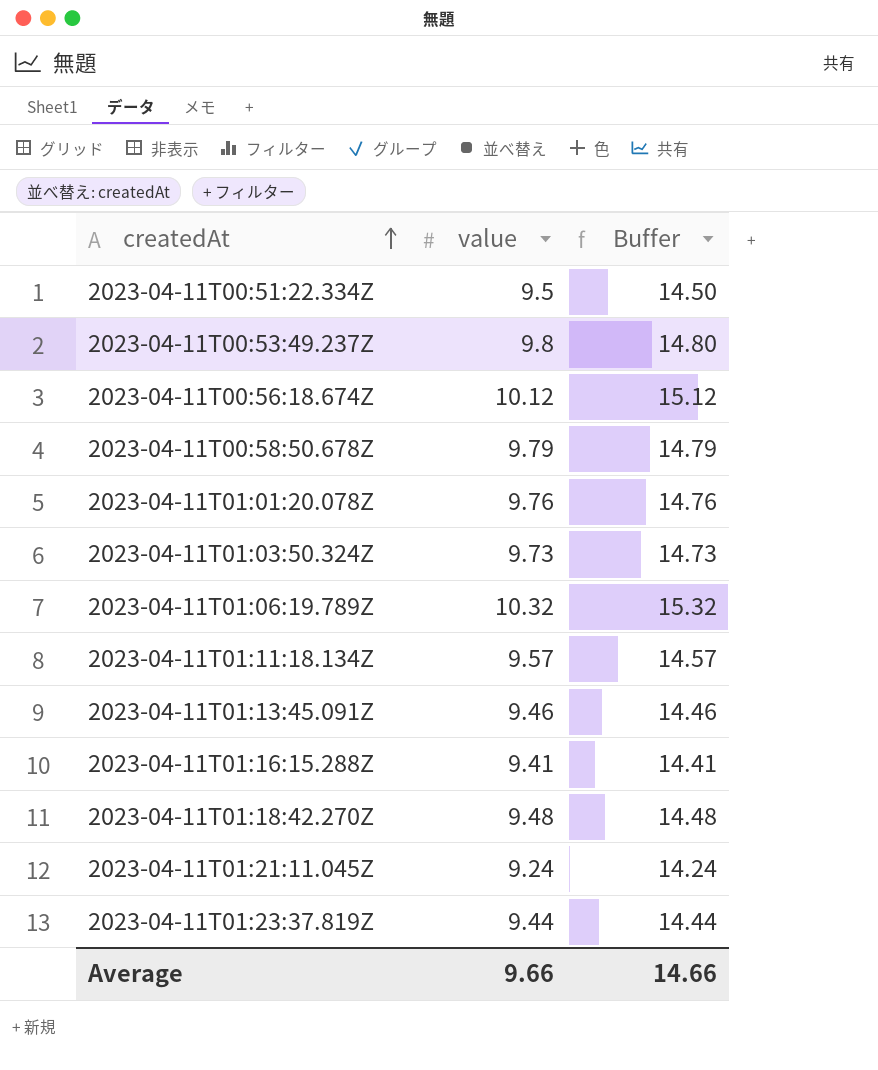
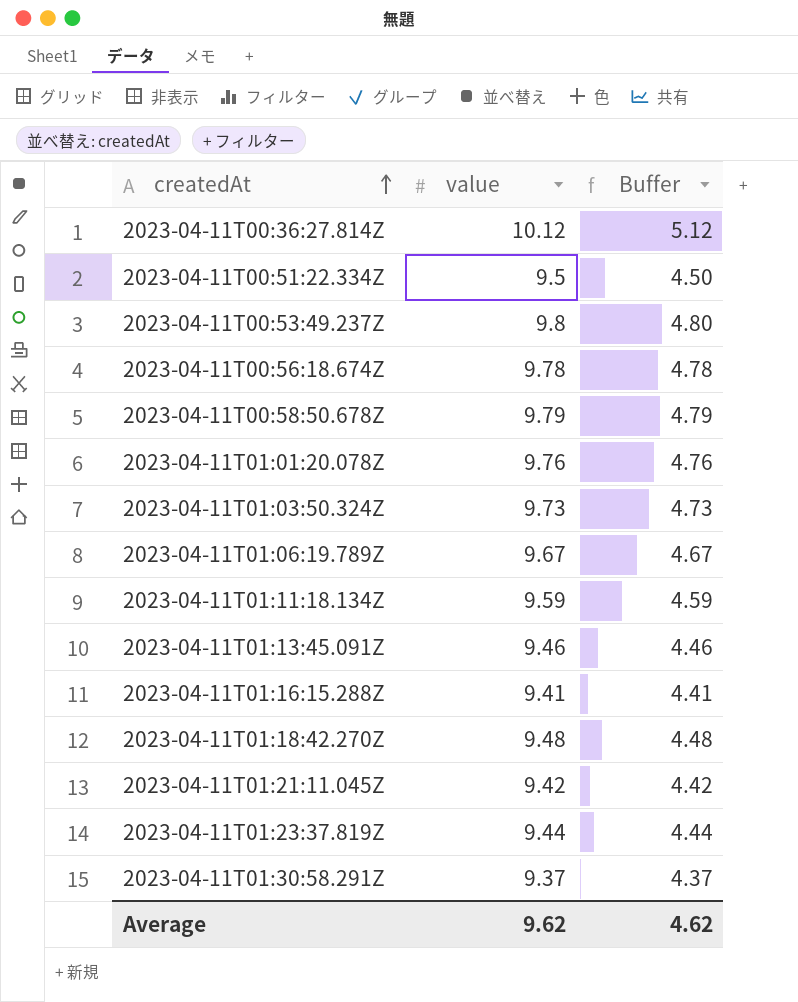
column Buffer | formula: [value] + 5 -> [value] - 5
row 2023-04-11T00:36:27.814Z: none -> 10.12 | 5.12
2023-04-11T00:56:18.674Z | value: 10.12 -> 9.78
2023-04-11T01:06:19.789Z | value: 10.32 -> 9.67
2023-04-11T01:11:18.134Z | value: 9.57 -> 9.59
2023-04-11T01:21:11.045Z | value: 9.24 -> 9.42
row 2023-04-11T01:30:58.291Z: none -> 9.37 | 4.37
Average | value: 9.66 -> 9.62
Average | Buffer: 14.66 -> 4.62

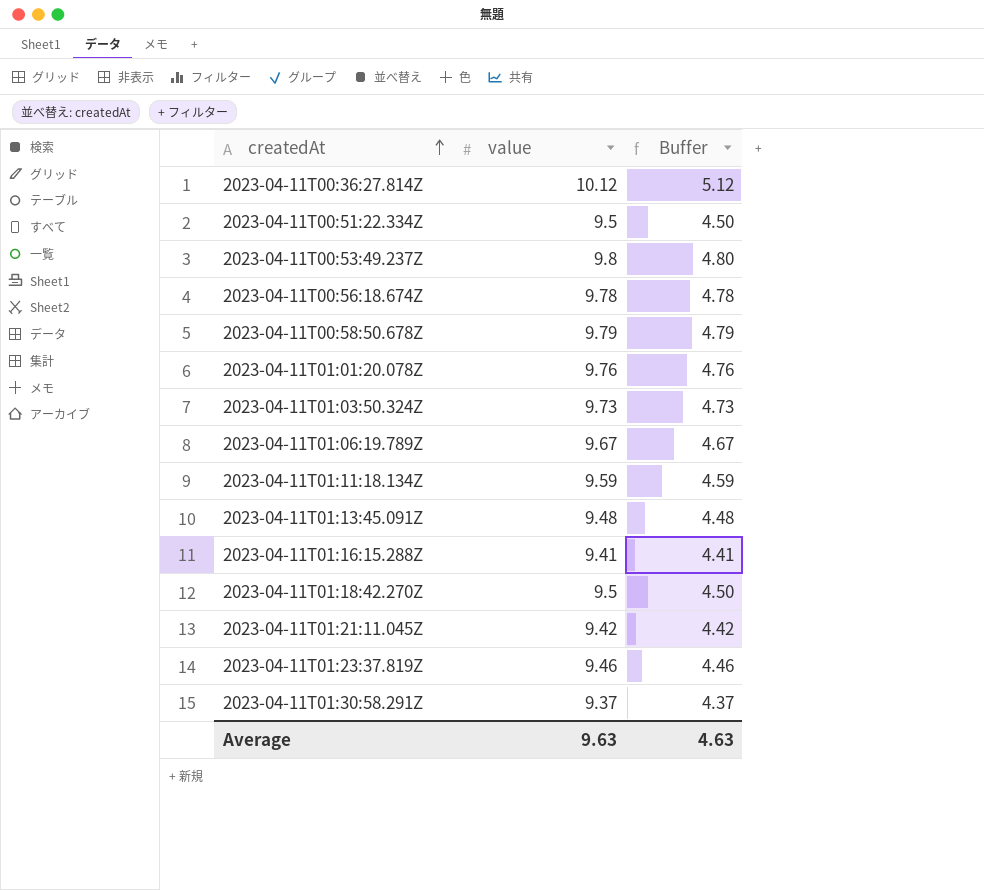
2023-04-11T01:13:45.091Z | value: 9.46 -> 9.48
2023-04-11T01:13:45.091Z | Buffer: 4.46 -> 4.48
2023-04-11T01:18:42.270Z | value: 9.48 -> 9.5
2023-04-11T01:18:42.270Z | Buffer: 4.48 -> 4.50
2023-04-11T01:23:37.819Z | value: 9.44 -> 9.46
2023-04-11T01:23:37.819Z | Buffer: 4.44 -> 4.46
Average | value: 9.62 -> 9.63
Average | Buffer: 4.62 -> 4.63

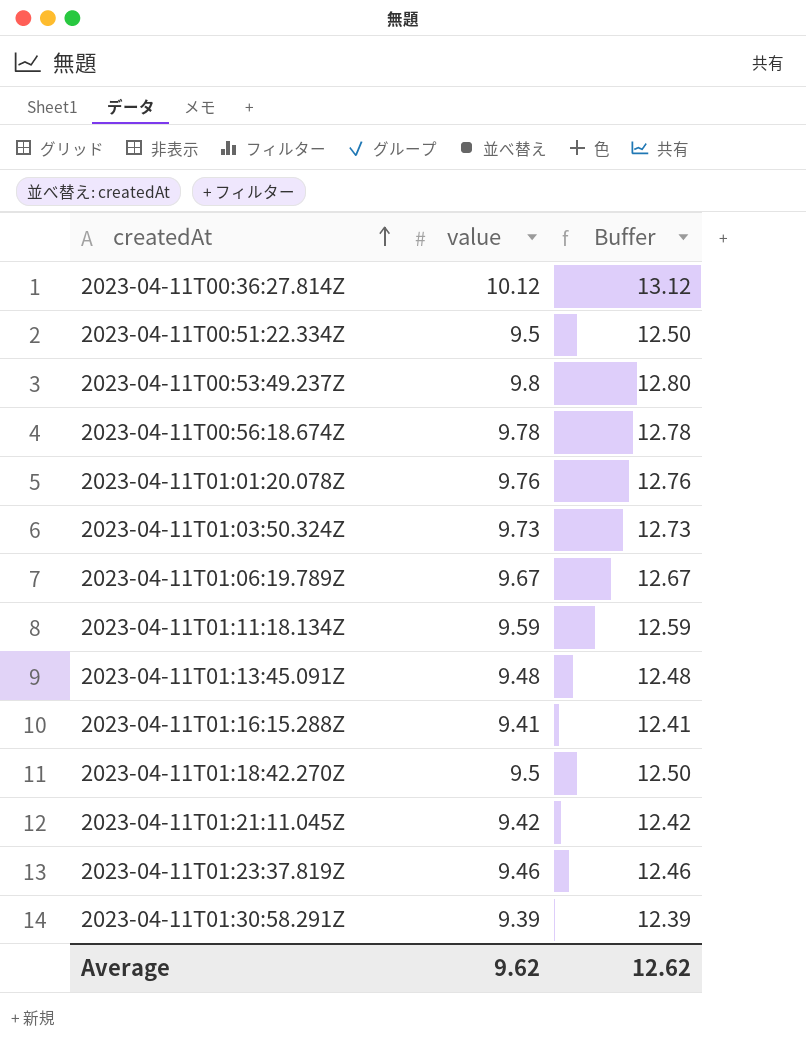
column Buffer | formula: [value] - 5 -> [value] + 3
row 2023-04-11T00:58:50.678Z: 9.79 | 4.79 -> none
2023-04-11T01:30:58.291Z | value: 9.37 -> 9.39
Average | value: 9.63 -> 9.62
Average | Buffer: 4.63 -> 12.62

